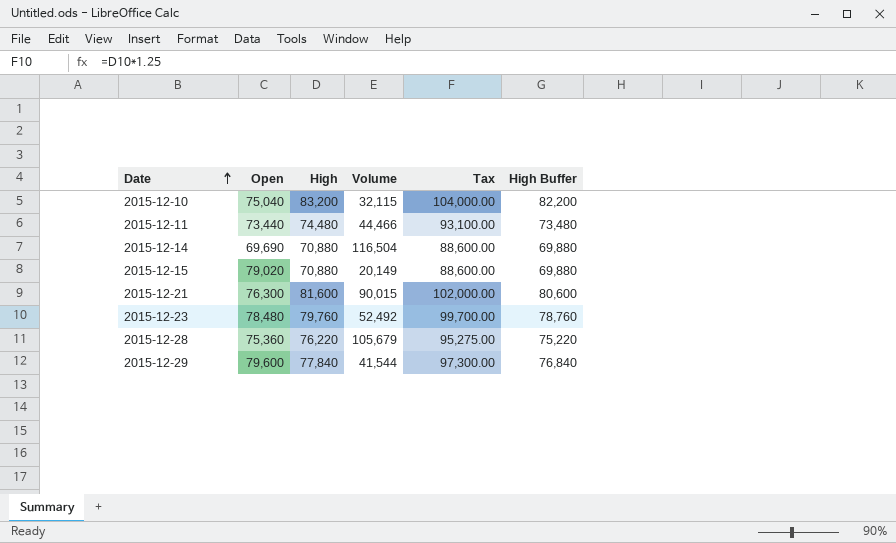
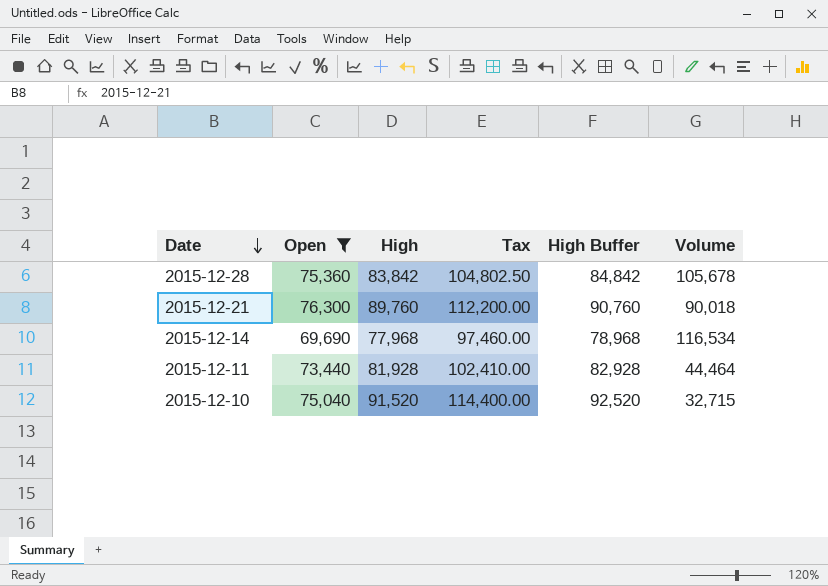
filter: none -> Open <= 76,300
row order: Date ascending -> Date descending
column High Buffer | formula: [High] - 1000 -> [High] + 1000
column Volume | position: 4 -> 6
2015-12-28 | High: 76,220 -> 83,842
2015-12-28 | Tax: 95,275.00 -> 104,802.50
2015-12-28 | Volume: 105,679 -> 105,678
2015-12-21 | High: 81,600 -> 89,760
2015-12-21 | Tax: 102,000.00 -> 112,200.00
2015-12-21 | Volume: 90,015 -> 90,018
2015-12-14 | High: 70,880 -> 77,968
2015-12-14 | Tax: 88,600.00 -> 97,460.00
2015-12-14 | Volume: 116,504 -> 116,534
2015-12-11 | High: 74,480 -> 81,928
2015-12-11 | Tax: 93,100.00 -> 102,410.00
2015-12-11 | Volume: 44,466 -> 44,464
2015-12-10 | High: 83,200 -> 91,520
2015-12-10 | Tax: 104,000.00 -> 114,400.00
2015-12-10 | Volume: 32,115 -> 32,715

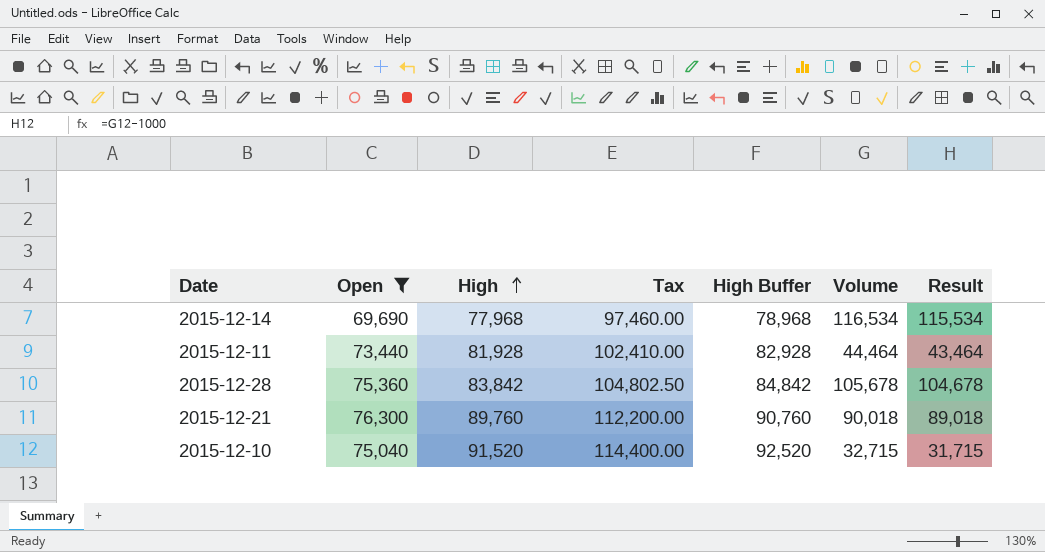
row order: Date descending -> High ascending
column Result | formula: none -> [Volume] - 1000

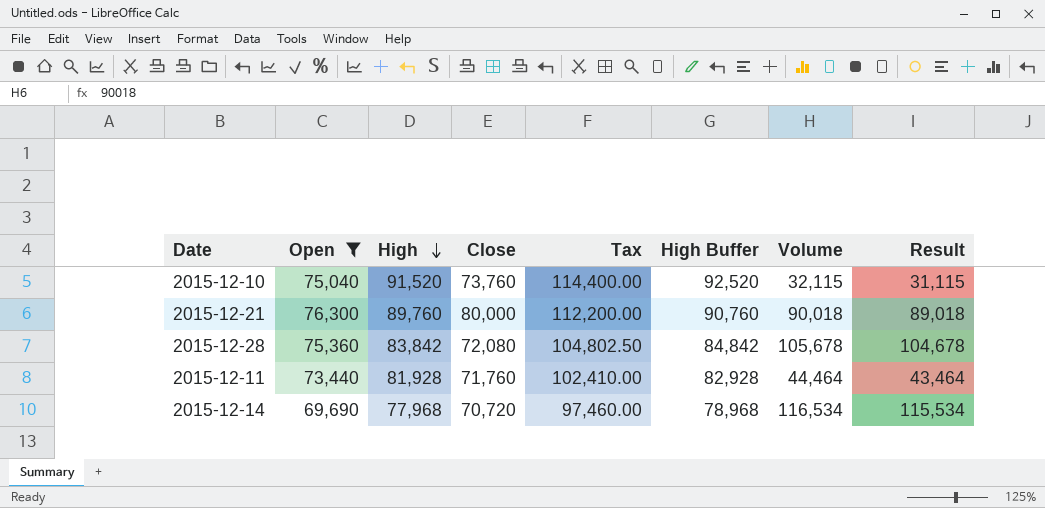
row order: High ascending -> High descending
column Close | position: none -> 4
2015-12-10 | Volume: 32,715 -> 32,115
2015-12-10 | Result: 31,715 -> 31,115

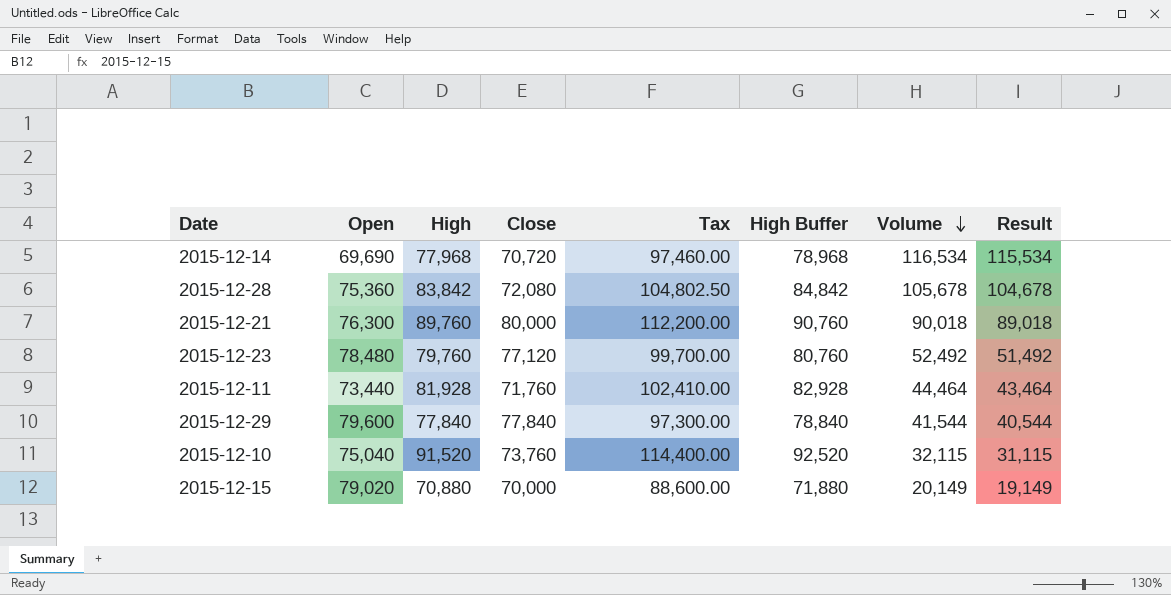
filter: Open <= 76,300 -> none
row order: High descending -> Volume descending

